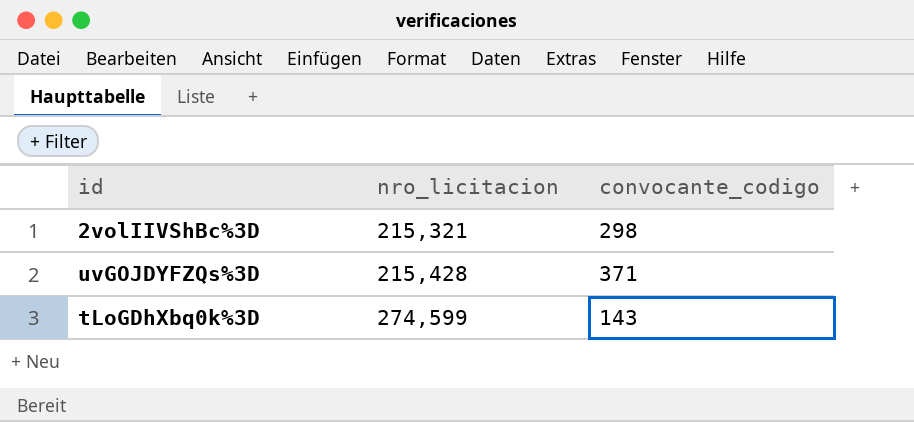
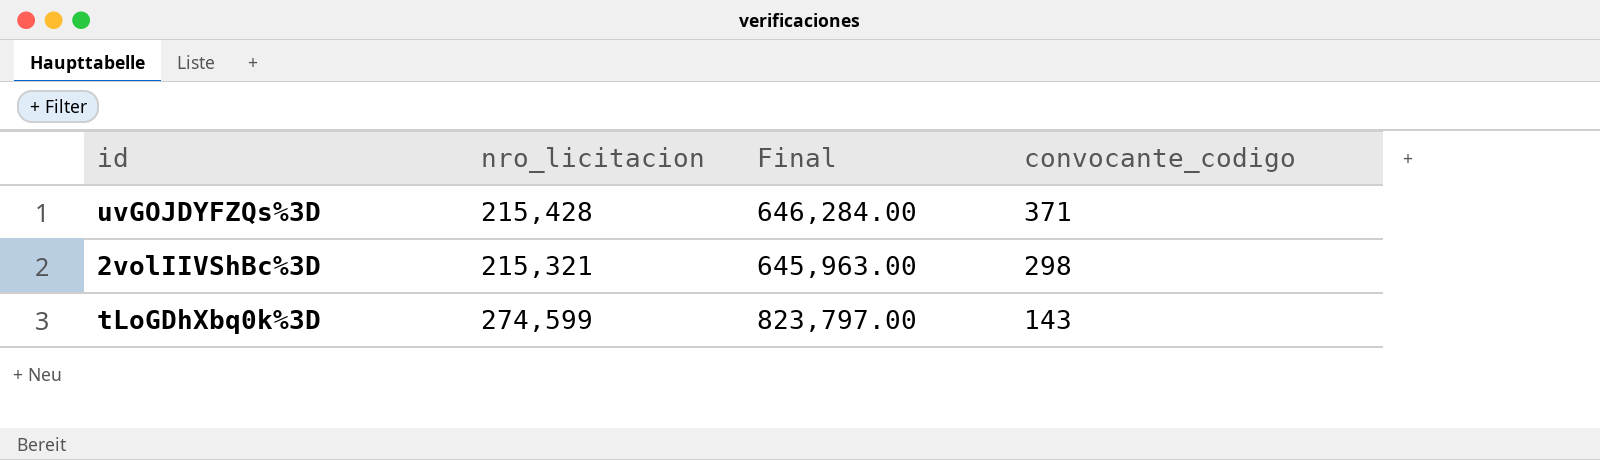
row order: nro_licitacion ascending -> convocante_codigo descending
column Final | formula: none -> [nro_licitacion] * 3

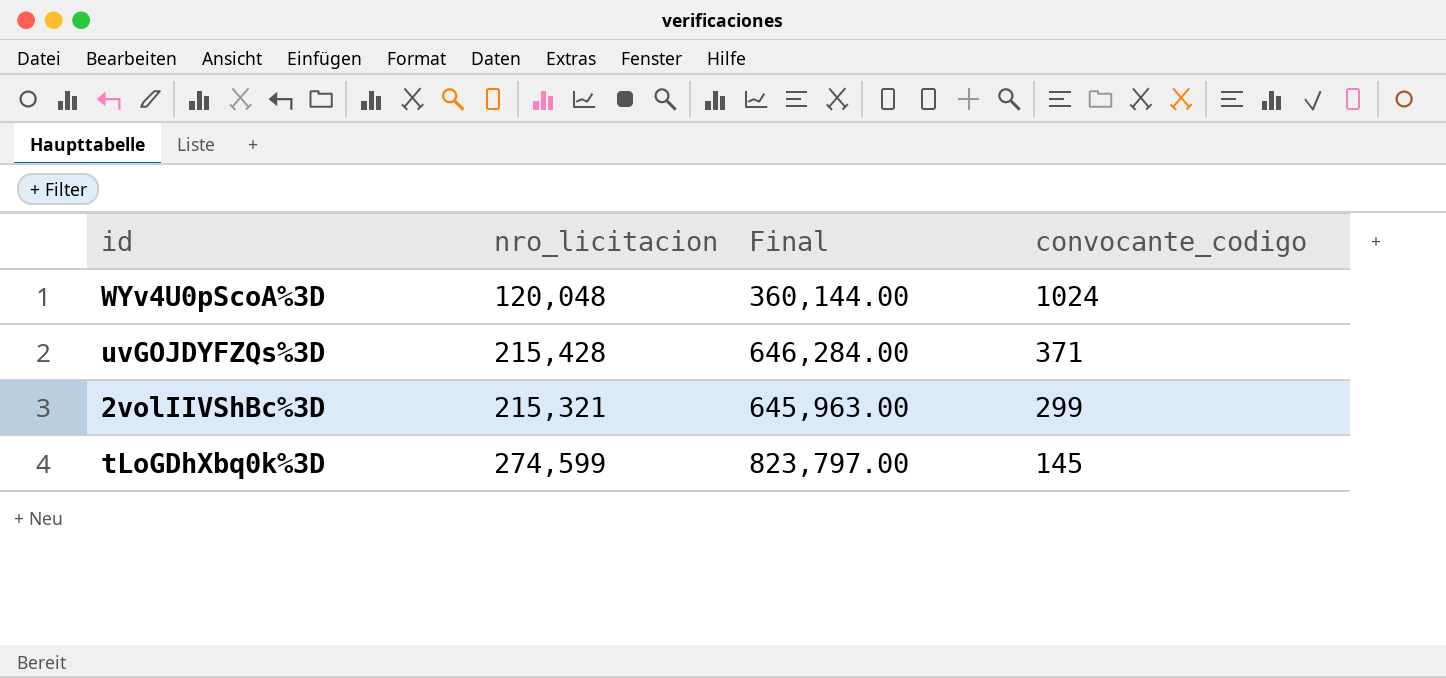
row WYv4U0pScoA%3D: none -> 120,048 | 360,144.00 | 1024
2volIIVShBc%3D | convocante_codigo: 298 -> 299
tLoGDhXbq0k%3D | convocante_codigo: 143 -> 145

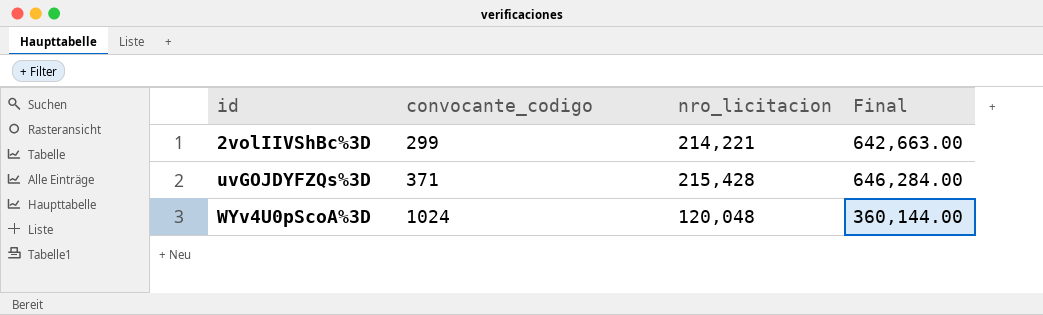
row order: convocante_codigo descending -> id ascending
column convocante_codigo | position: 4 -> 2
row tLoGDhXbq0k%3D: 274,599 | 823,797.00 | 145 -> none
2volIIVShBc%3D | nro_licitacion: 215,321 -> 214,221
2volIIVShBc%3D | Final: 645,963.00 -> 642,663.00

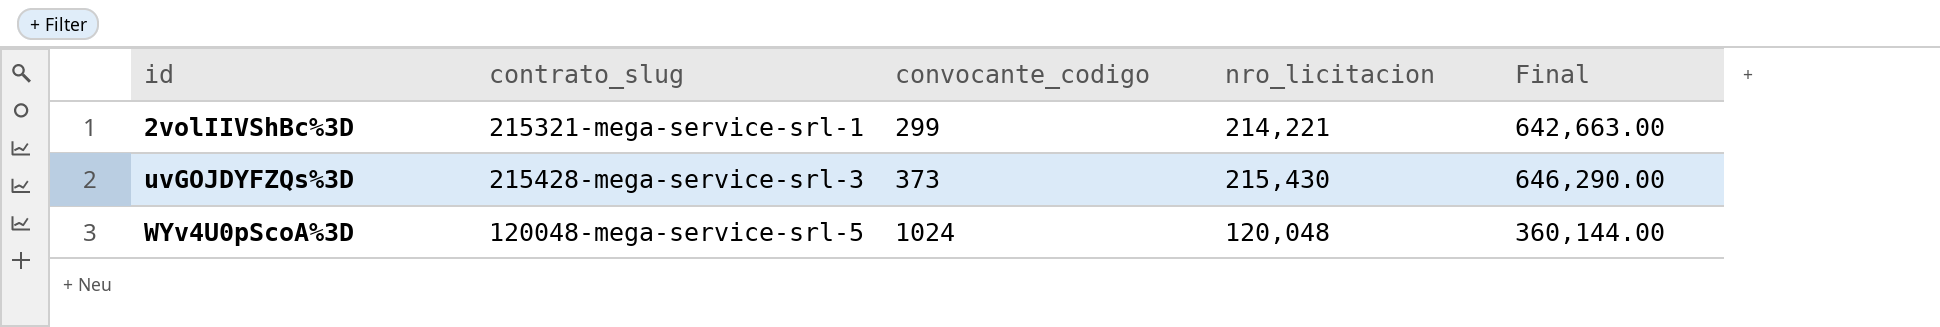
column contrato_slug | position: none -> 2
uvGOJDYFZQs%3D | convocante_codigo: 371 -> 373
uvGOJDYFZQs%3D | nro_licitacion: 215,428 -> 215,430
uvGOJDYFZQs%3D | Final: 646,284.00 -> 646,290.00

